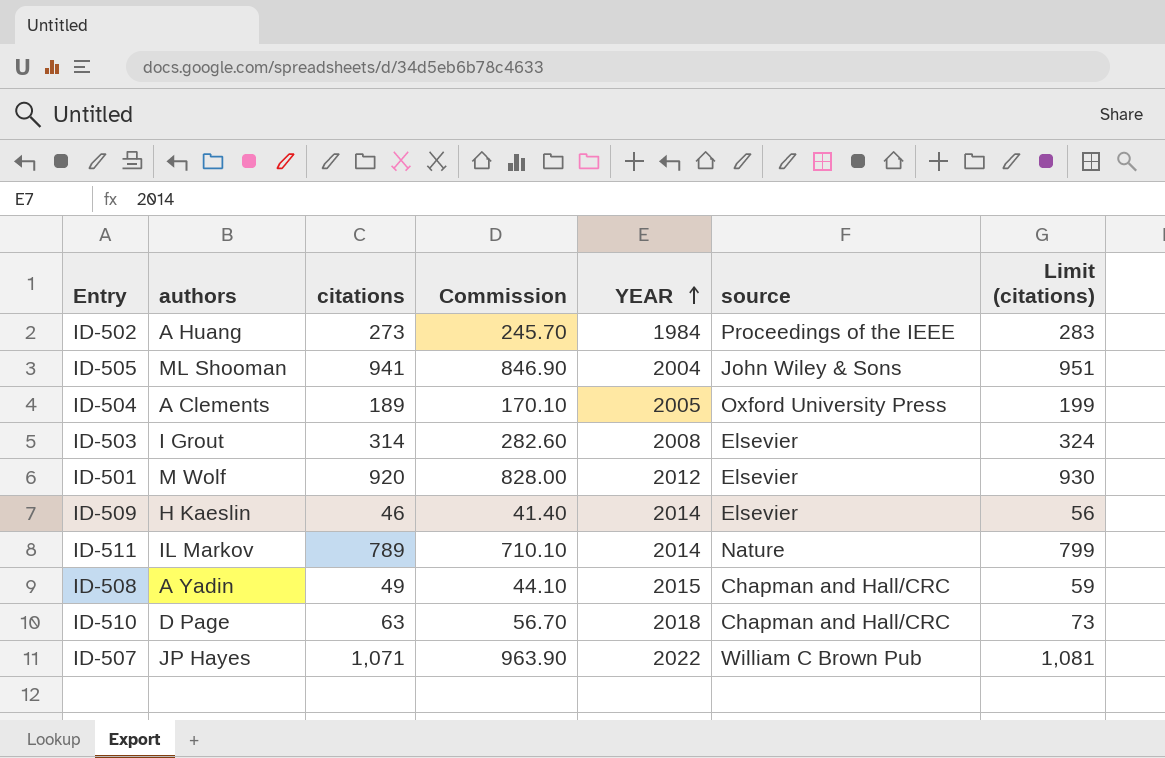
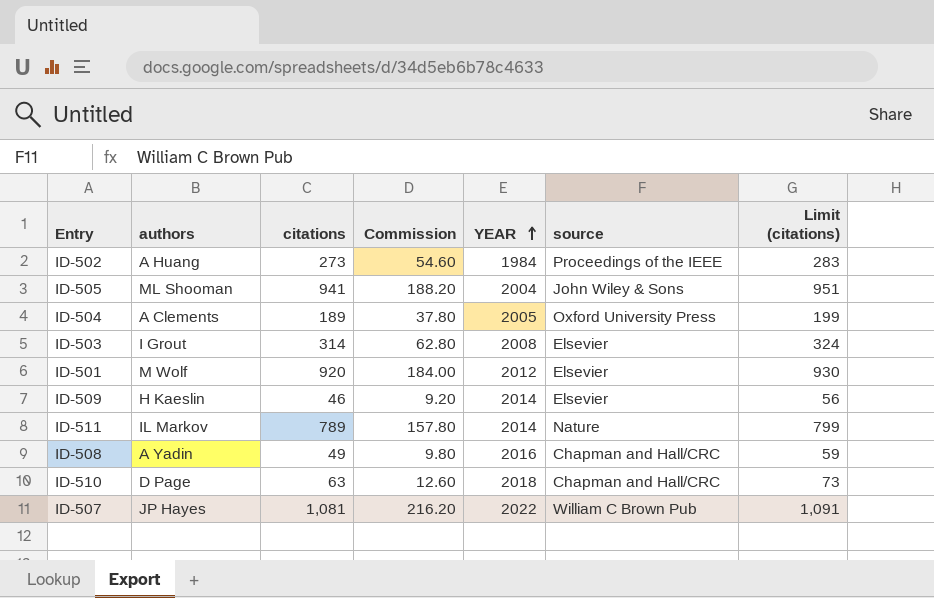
column Commission | formula: [citations] * 0.9 -> [citations] * 0.2
ID-508 | YEAR: 2015 -> 2016
ID-507 | citations: 1,071 -> 1,081
ID-507 | Limit (citations): 1,081 -> 1,091

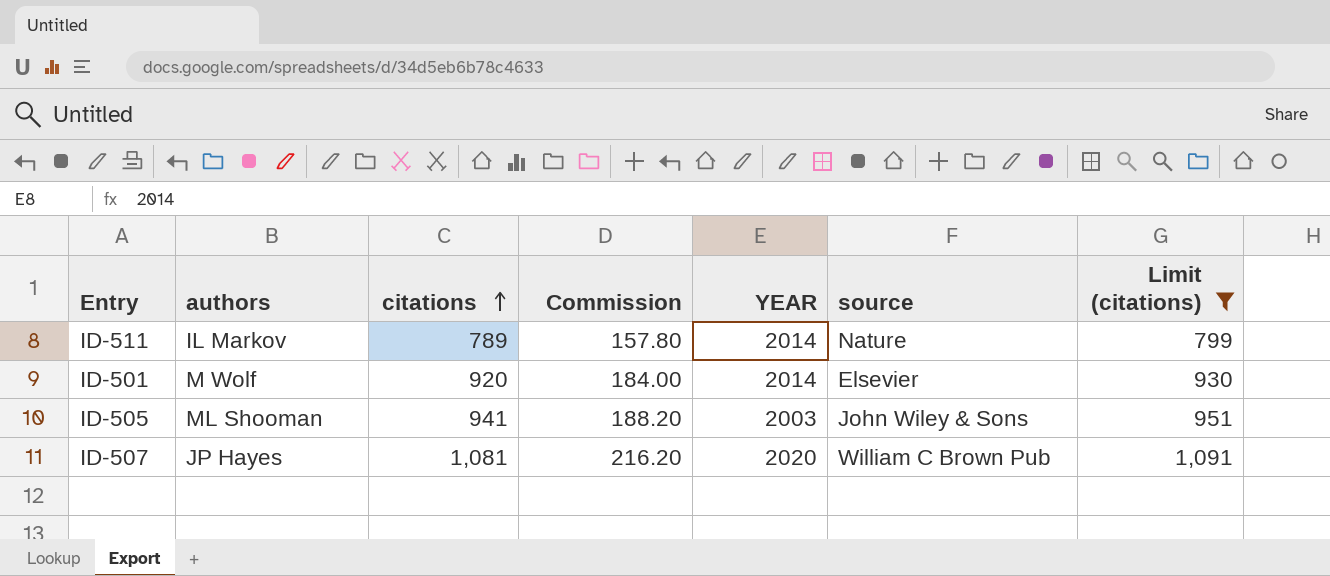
filter: none -> Limit (citations) >= 799
row order: YEAR ascending -> citations ascending
ID-501 | YEAR: 2012 -> 2014
ID-505 | YEAR: 2004 -> 2003
ID-507 | YEAR: 2022 -> 2020

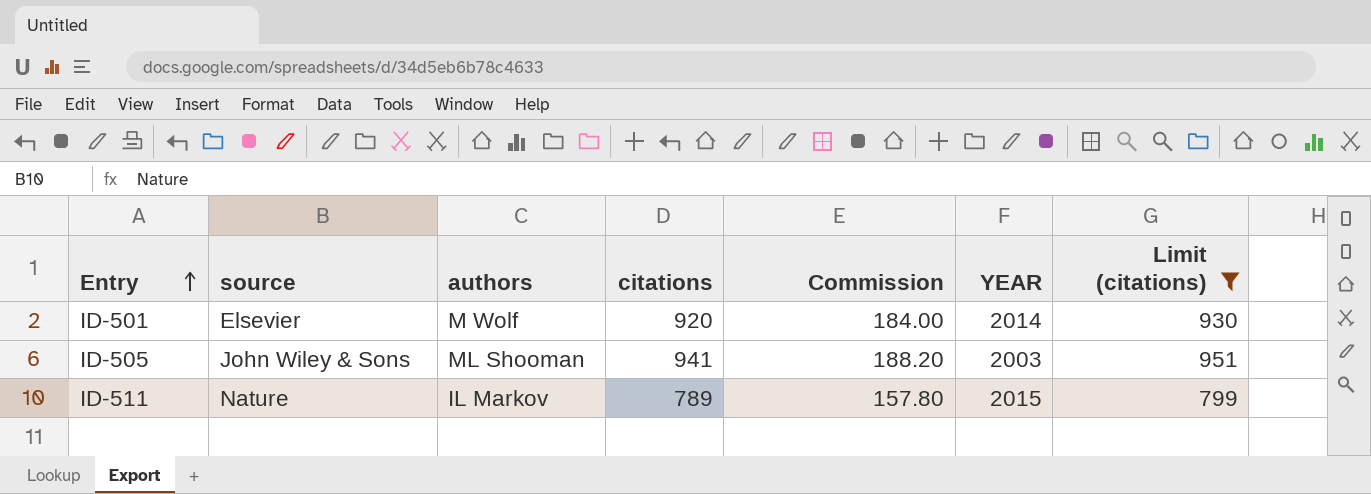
row order: citations ascending -> Entry ascending
column source | position: 6 -> 2
row ID-507: JP Hayes | 1,081 | 216.20 | 2020 | William C Brown Pub | 1,091 -> none
ID-511 | YEAR: 2014 -> 2015

